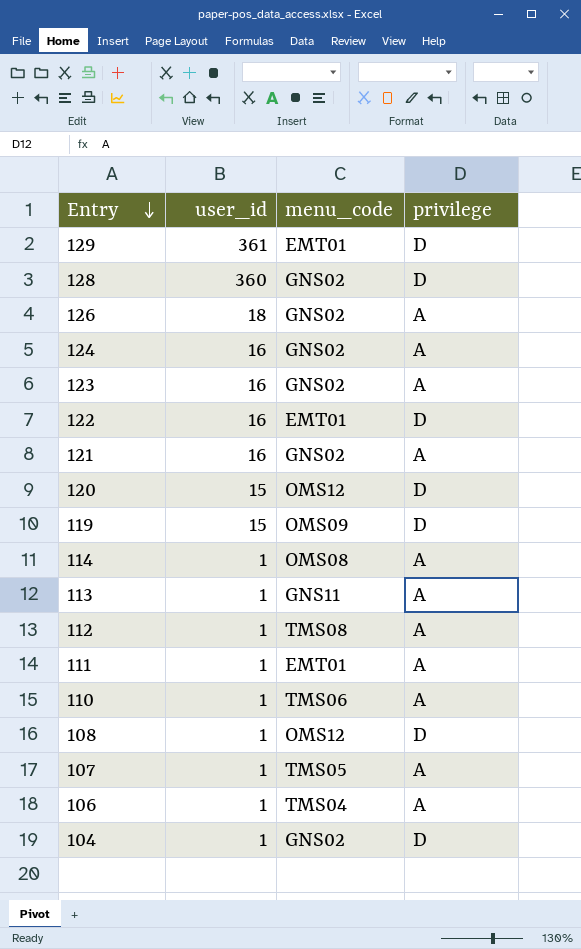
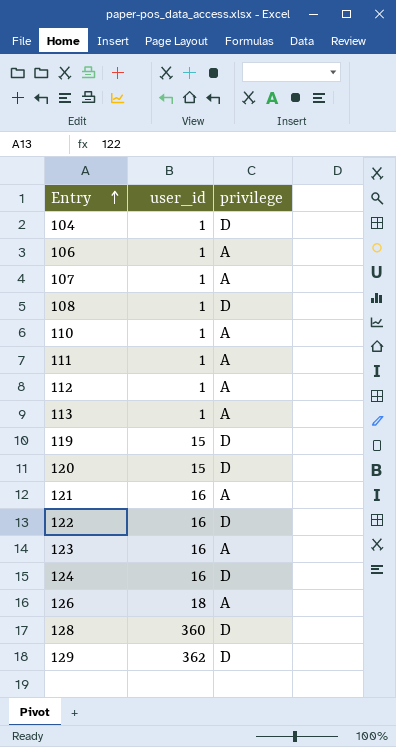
row order: Entry descending -> Entry ascending
column menu_code | position: 3 -> none
row 114: 1 | OMS08 | A -> none
124 | privilege: A -> D
129 | user_id: 361 -> 362

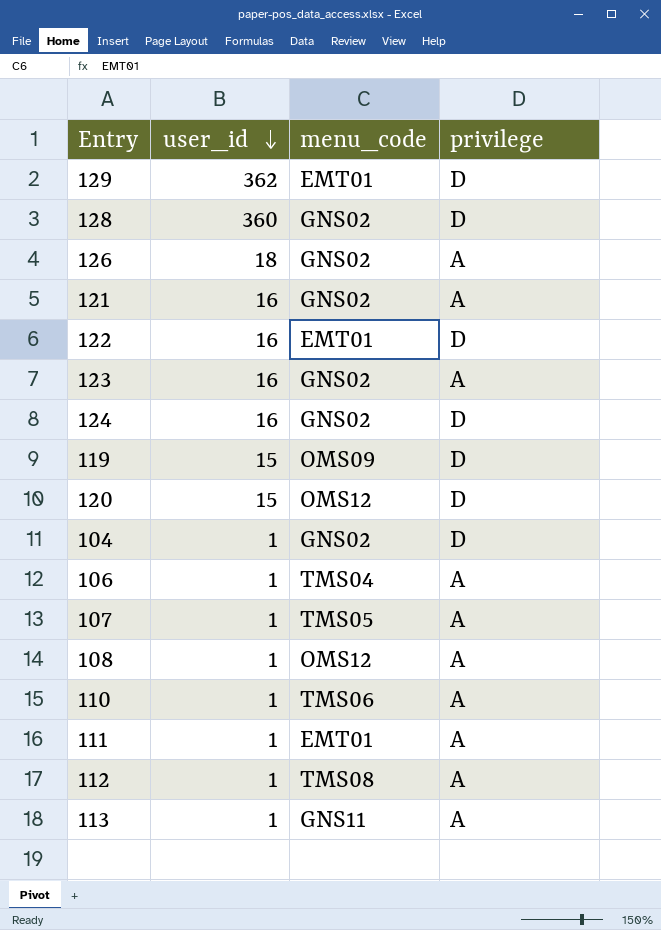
row order: Entry ascending -> user_id descending
column menu_code | position: none -> 3
108 | privilege: D -> A

